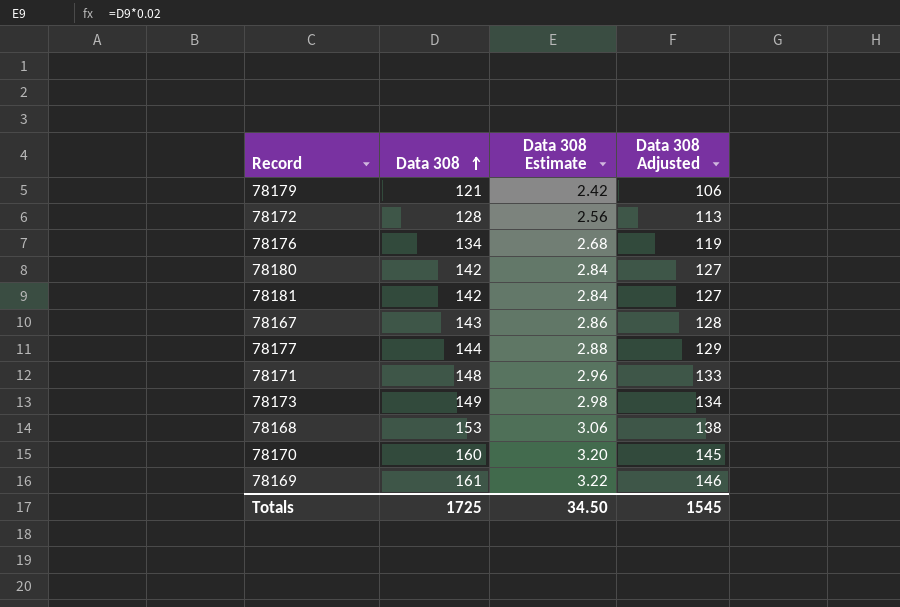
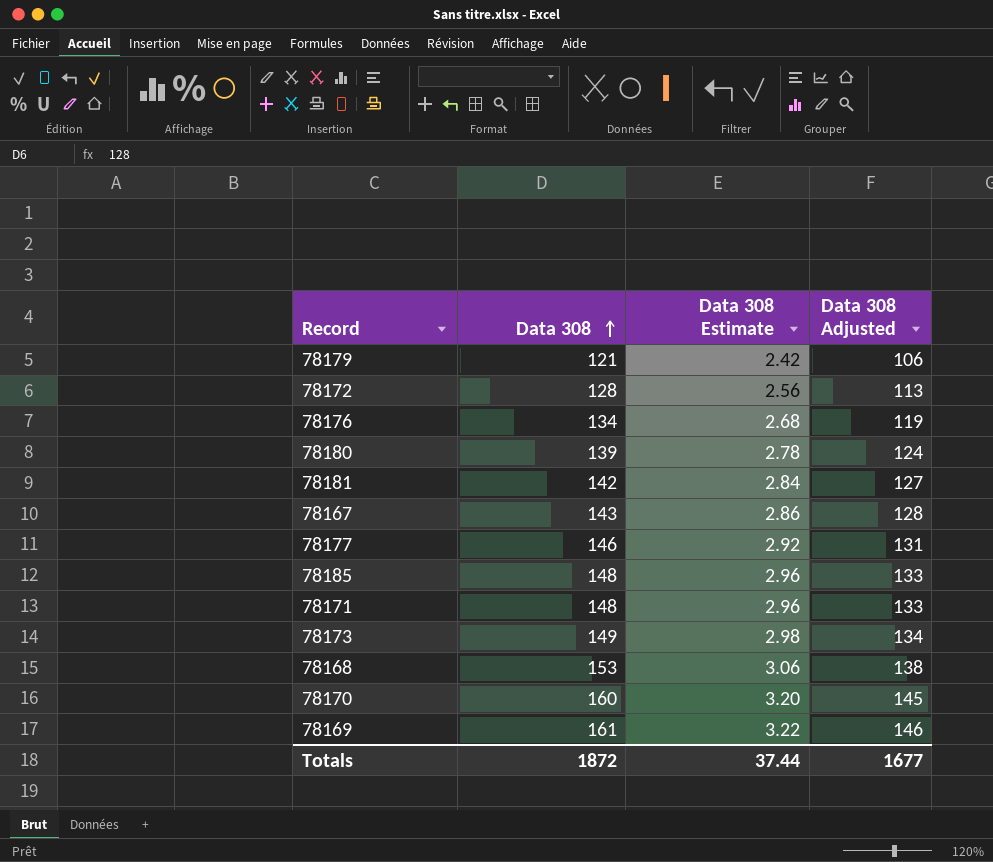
78180 | Data 308: 142 -> 139
78180 | Data 308 Estimate: 2.84 -> 2.78
78180 | Data 308 Adjusted: 127 -> 124
78177 | Data 308: 144 -> 146
78177 | Data 308 Estimate: 2.88 -> 2.92
78177 | Data 308 Adjusted: 129 -> 131
row 78185: none -> 148 | 2.96 | 133
Totals | Data 308: 1725 -> 1872
Totals | Data 308 Estimate: 34.50 -> 37.44
Totals | Data 308 Adjusted: 1545 -> 1677

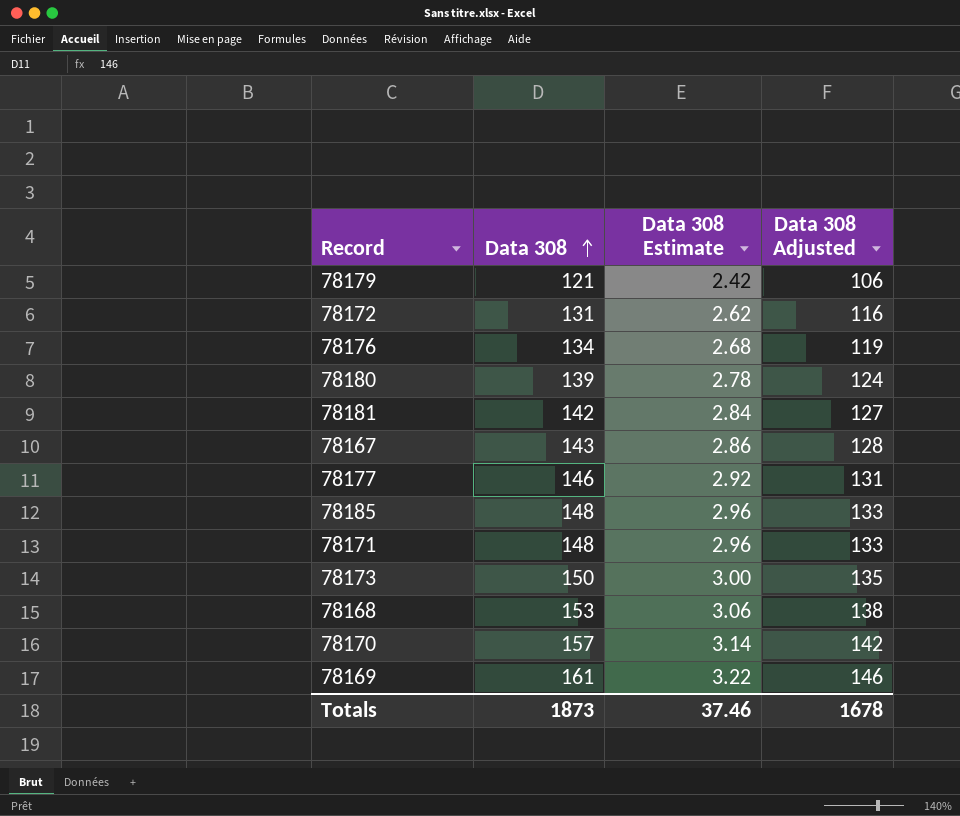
78172 | Data 308: 128 -> 131
78172 | Data 308 Estimate: 2.56 -> 2.62
78172 | Data 308 Adjusted: 113 -> 116
78173 | Data 308: 149 -> 150
78173 | Data 308 Estimate: 2.98 -> 3.00
78173 | Data 308 Adjusted: 134 -> 135
78170 | Data 308: 160 -> 157
78170 | Data 308 Estimate: 3.20 -> 3.14
78170 | Data 308 Adjusted: 145 -> 142
Totals | Data 308: 1872 -> 1873
Totals | Data 308 Estimate: 37.44 -> 37.46
Totals | Data 308 Adjusted: 1677 -> 1678

